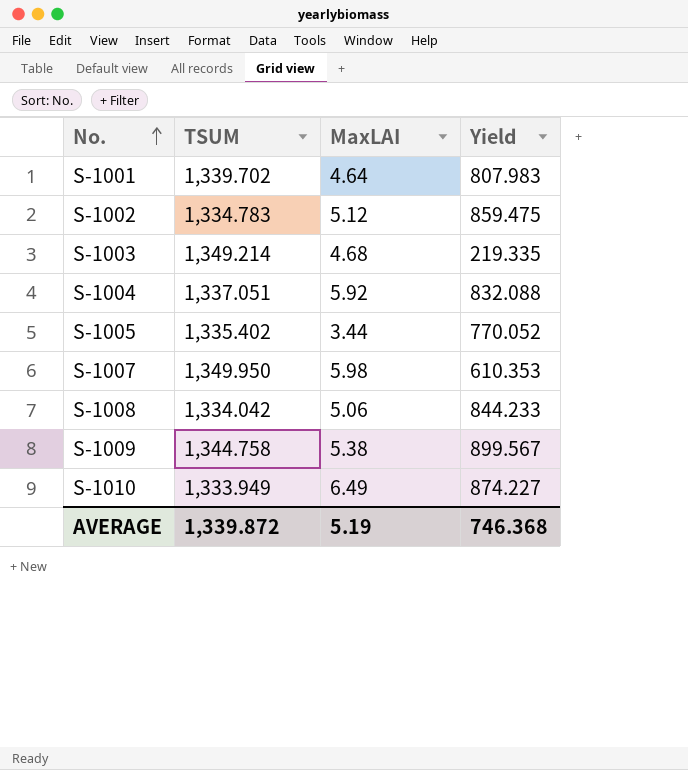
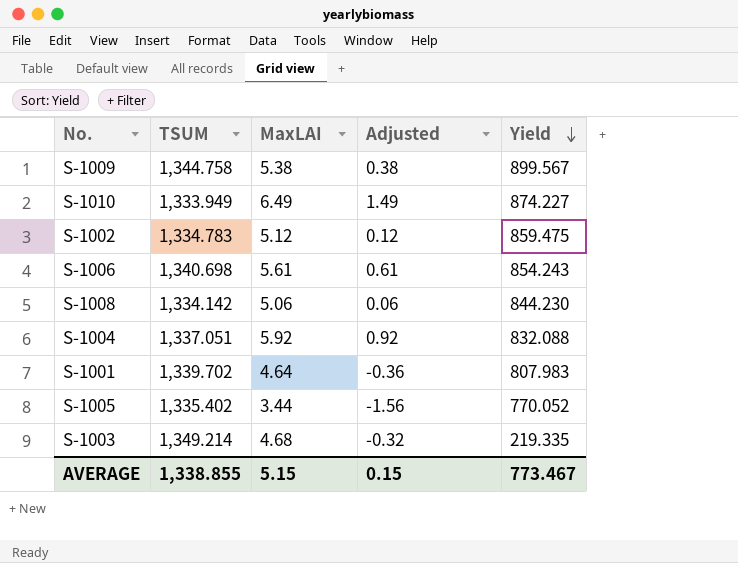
row order: No. ascending -> Yield descending
column Adjusted | formula: none -> [MaxLAI] - 5
row S-1007: 1,349.950 | 5.98 | 610.353 -> none
row S-1006: none -> 1,340.698 | 5.61 | 0.61 | 854.243
S-1008 | TSUM: 1,334.042 -> 1,334.142
S-1008 | Yield: 844.233 -> 844.230
AVERAGE | TSUM: 1,339.872 -> 1,338.855
AVERAGE | MaxLAI: 5.19 -> 5.15
AVERAGE | Yield: 746.368 -> 773.467

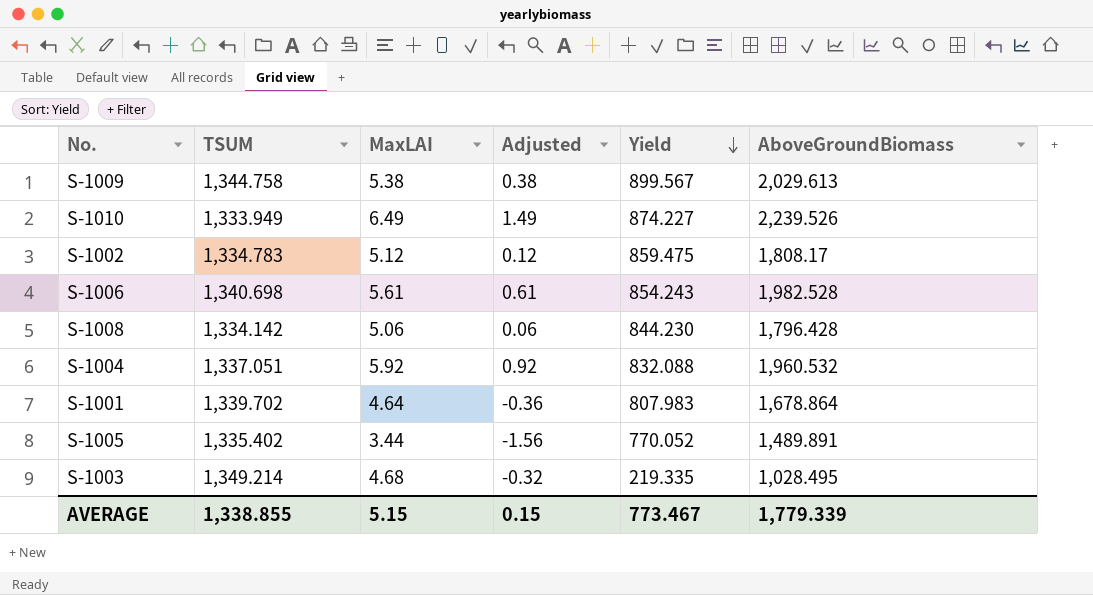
column AboveGroundBiomass | position: none -> 6

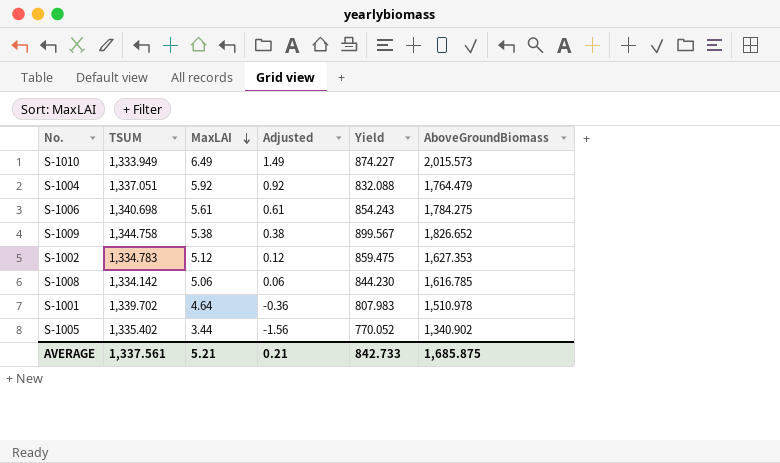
row order: Yield descending -> MaxLAI descending
row S-1003: 1,349.214 | 4.68 | -0.32 | 219.335 | 1,028.495 -> none
S-1010 | AboveGroundBiomass: 2,239.526 -> 2,015.573
S-1004 | AboveGroundBiomass: 1,960.532 -> 1,764.479
S-1006 | AboveGroundBiomass: 1,982.528 -> 1,784.275
S-1009 | AboveGroundBiomass: 2,029.613 -> 1,826.652
S-1002 | AboveGroundBiomass: 1,808.17 -> 1,627.353
S-1008 | AboveGroundBiomass: 1,796.428 -> 1,616.785
S-1001 | AboveGroundBiomass: 1,678.864 -> 1,510.978
S-1005 | AboveGroundBiomass: 1,489.891 -> 1,340.902
AVERAGE | TSUM: 1,338.855 -> 1,337.561
AVERAGE | MaxLAI: 5.15 -> 5.21
AVERAGE | Adjusted: 0.15 -> 0.21
AVERAGE | Yield: 773.467 -> 842.733
AVERAGE | AboveGroundBiomass: 1,779.339 -> 1,685.875

